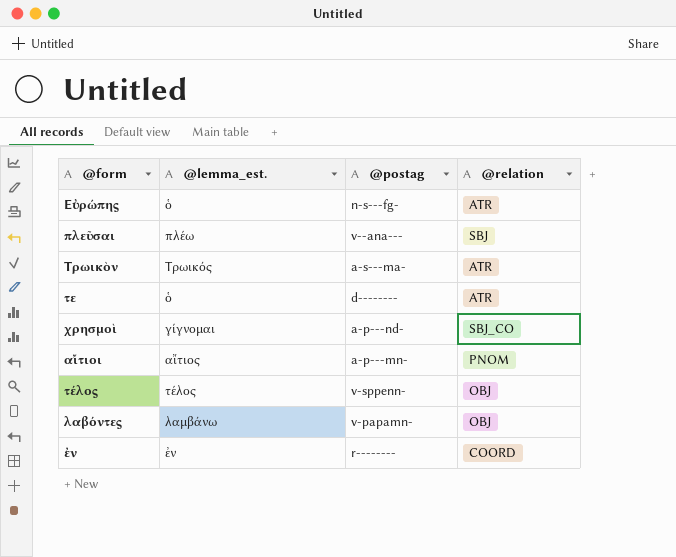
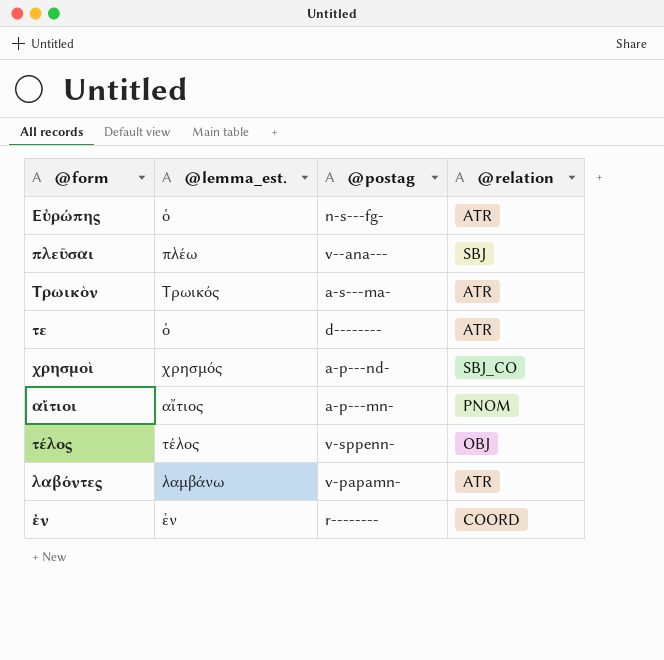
χρησμοὶ | @lemma_est.: γίγνομαι -> χρησμός
λαβόντες | @relation: OBJ -> ATR

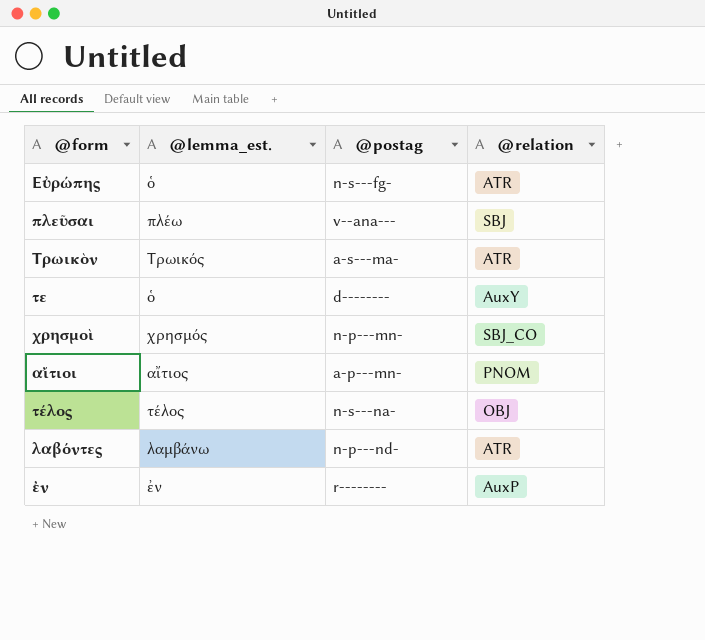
τε | @relation: ATR -> AuxY
χρησμοὶ | @postag: a-p---nd- -> n-p---mn-
τέλος | @postag: v-sppenn- -> n-s---na-
λαβόντες | @postag: v-papamn- -> n-p---nd-
ἐν | @relation: COORD -> AuxP

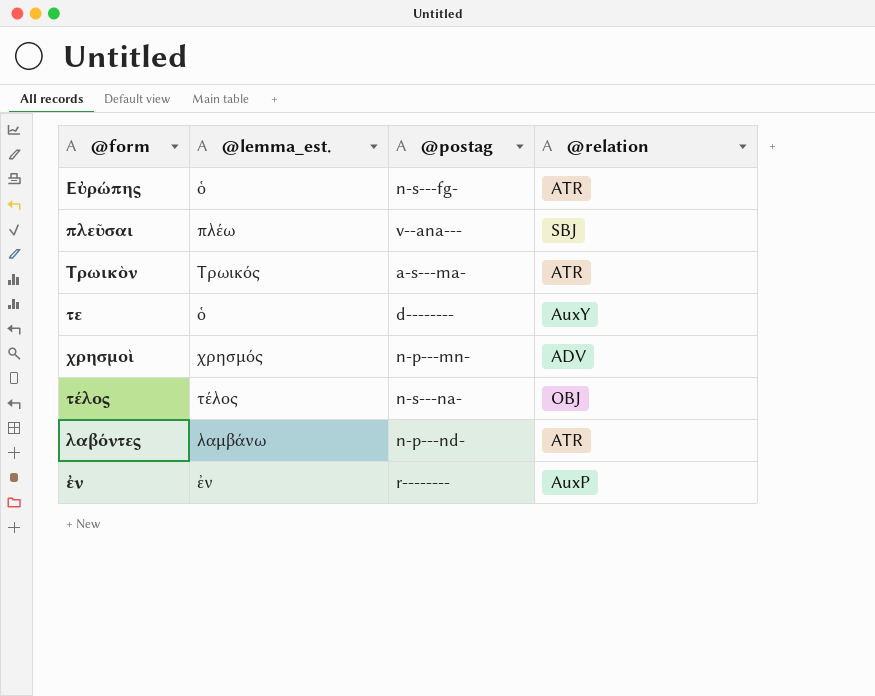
row αἴτιοι: αἴτιος | a-p---mn- | PNOM -> none
χρησμοὶ | @relation: SBJ_CO -> ADV

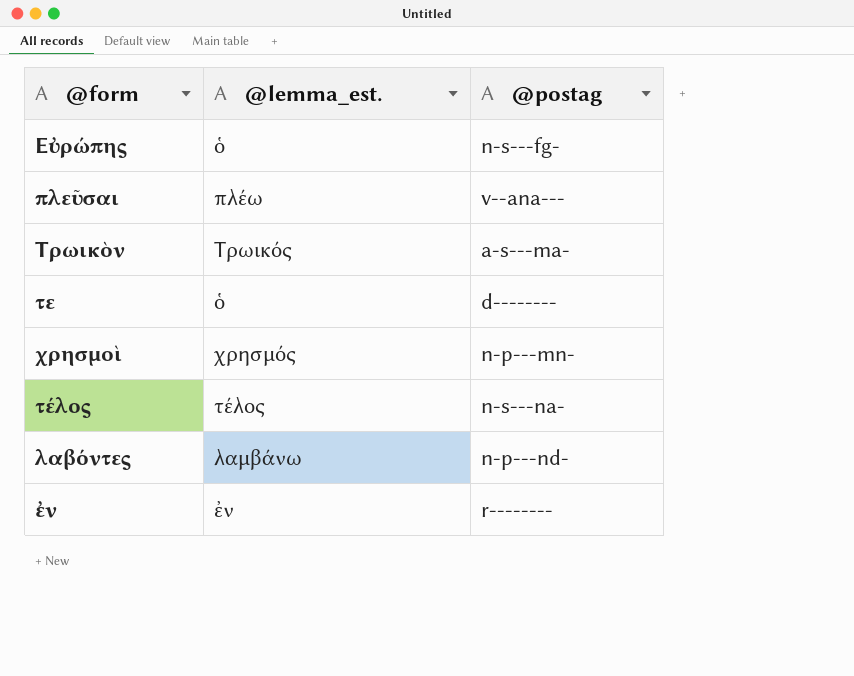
column @relation | position: 4 -> none

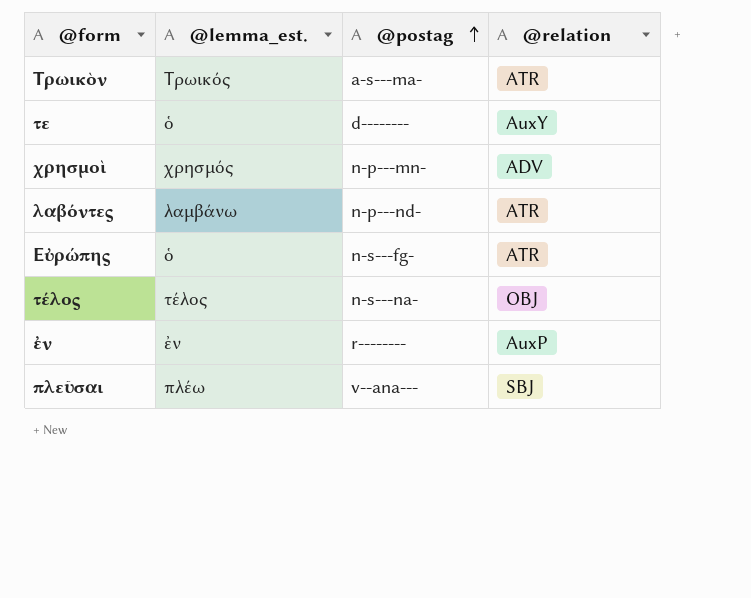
row order: none -> @postag ascending
column @relation | position: none -> 4

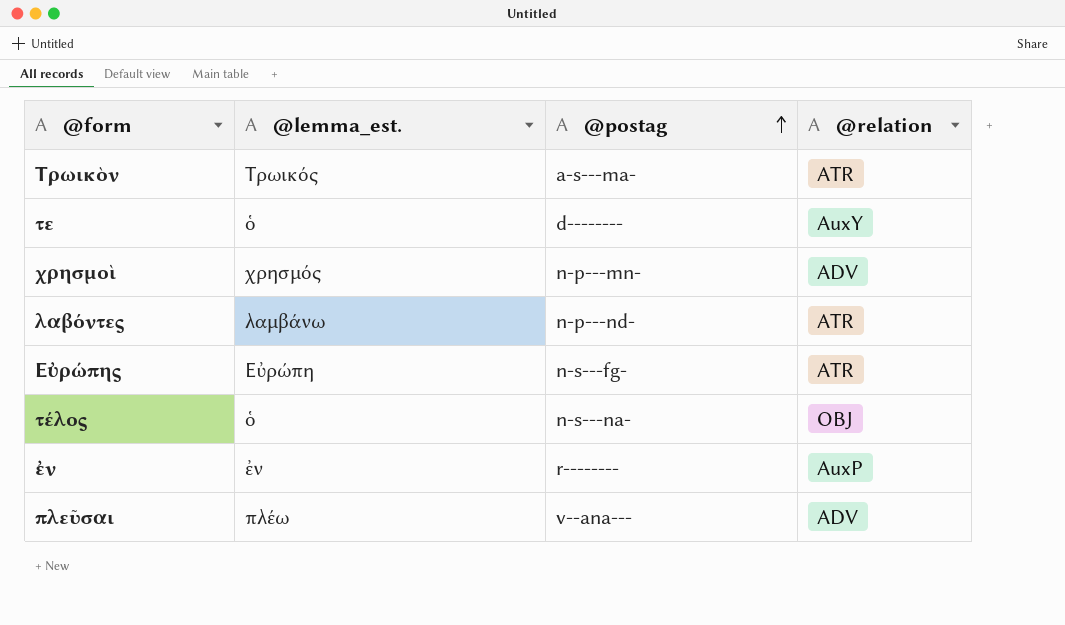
Εὐρώπης | @lemma_est.: ὁ -> Εὐρώπη
τέλος | @lemma_est.: τέλος -> ὁ
πλεῦσαι | @relation: SBJ -> ADV

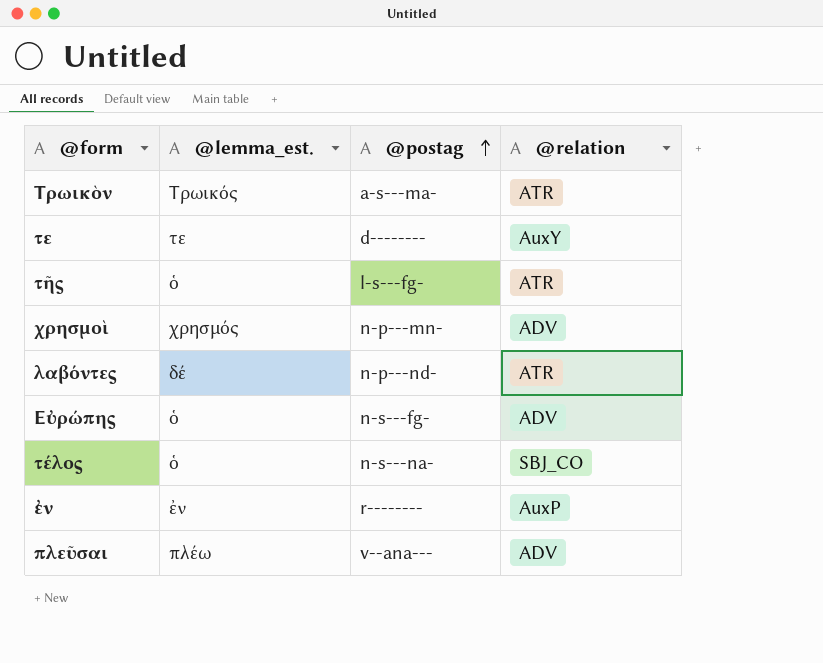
τε | @lemma_est.: ὁ -> τε
row τῆς: none -> ὁ | l-s---fg- | ATR
λαβόντες | @lemma_est.: λαμβάνω -> δέ
Εὐρώπης | @lemma_est.: Εὐρώπη -> ὁ
Εὐρώπης | @relation: ATR -> ADV
τέλος | @relation: OBJ -> SBJ_CO

